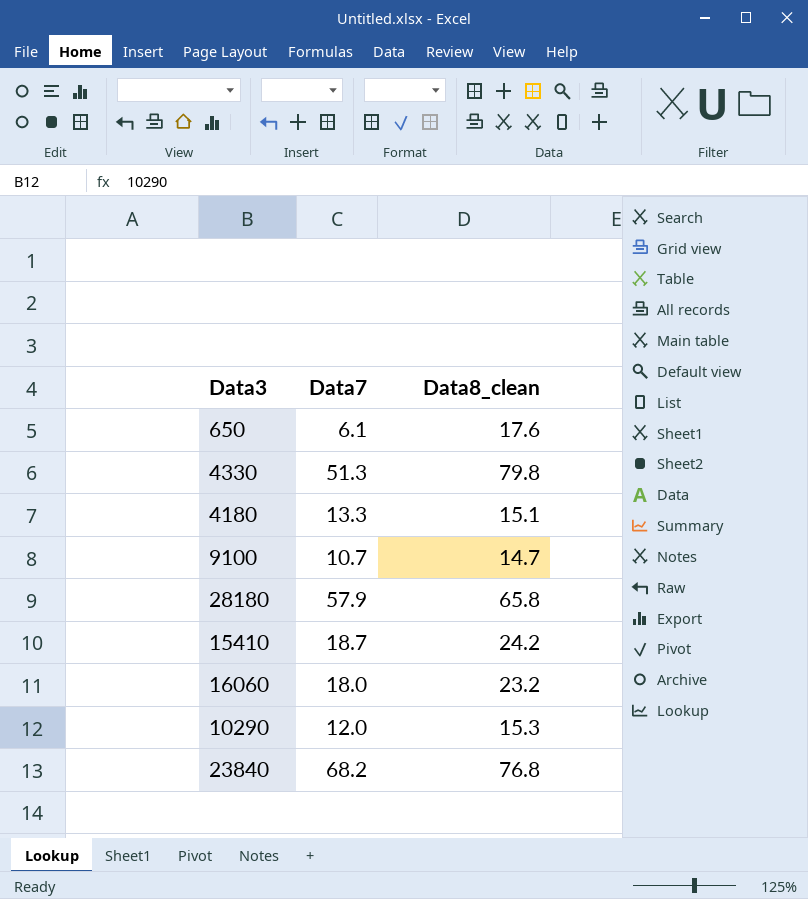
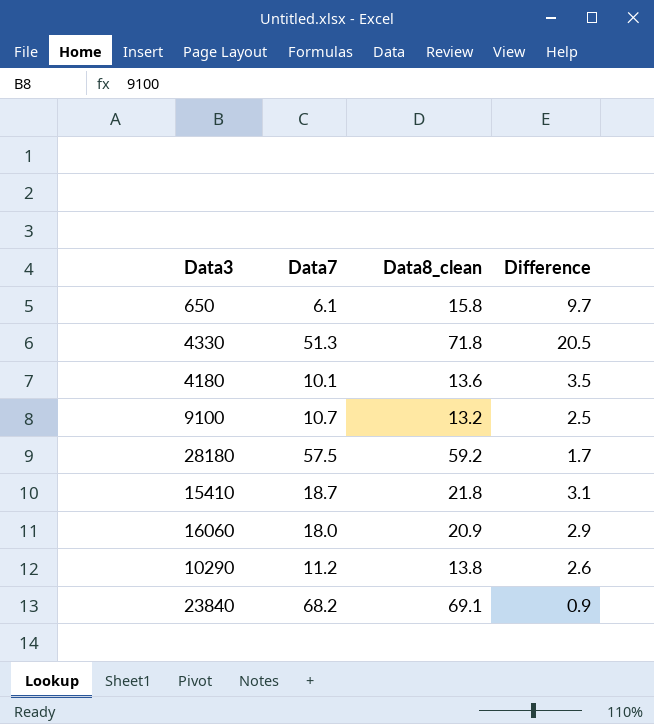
column Difference | formula: none -> [Data8_clean] - [Data7]
650 | Data8_clean: 17.6 -> 15.8
4330 | Data8_clean: 79.8 -> 71.8
4180 | Data7: 13.3 -> 10.1
4180 | Data8_clean: 15.1 -> 13.6
9100 | Data8_clean: 14.7 -> 13.2
28180 | Data7: 57.9 -> 57.5
28180 | Data8_clean: 65.8 -> 59.2
15410 | Data8_clean: 24.2 -> 21.8
16060 | Data8_clean: 23.2 -> 20.9
10290 | Data7: 12.0 -> 11.2
10290 | Data8_clean: 15.3 -> 13.8
23840 | Data8_clean: 76.8 -> 69.1

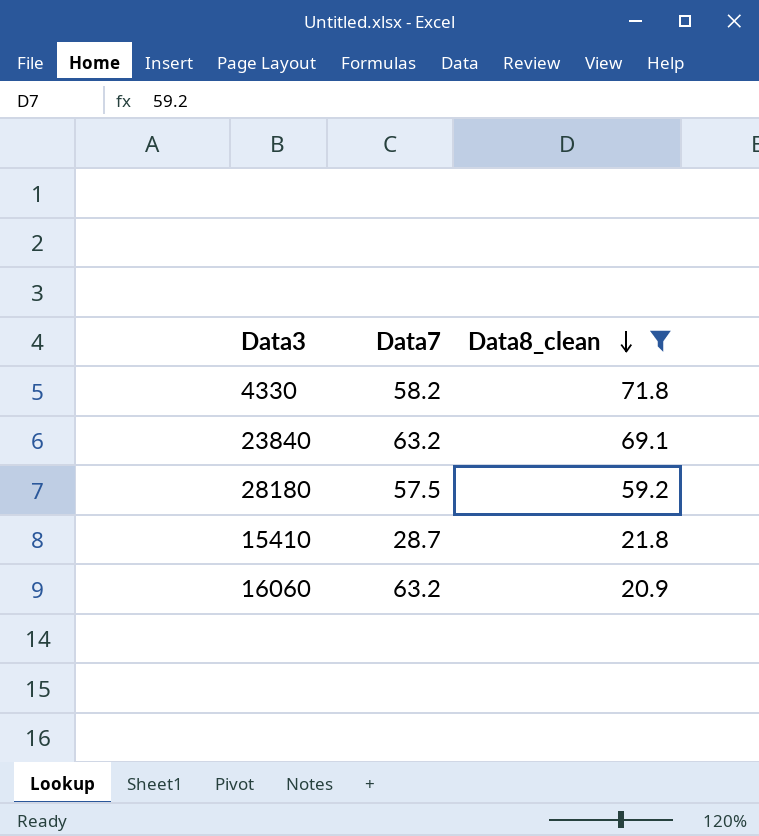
filter: none -> Data8_clean >= 20.9
row order: none -> Data8_clean descending
column Difference | formula: [Data8_clean] - [Data7] -> none
4330 | Data7: 51.3 -> 58.2
23840 | Data7: 68.2 -> 63.2
15410 | Data7: 18.7 -> 28.7
16060 | Data7: 18.0 -> 63.2

